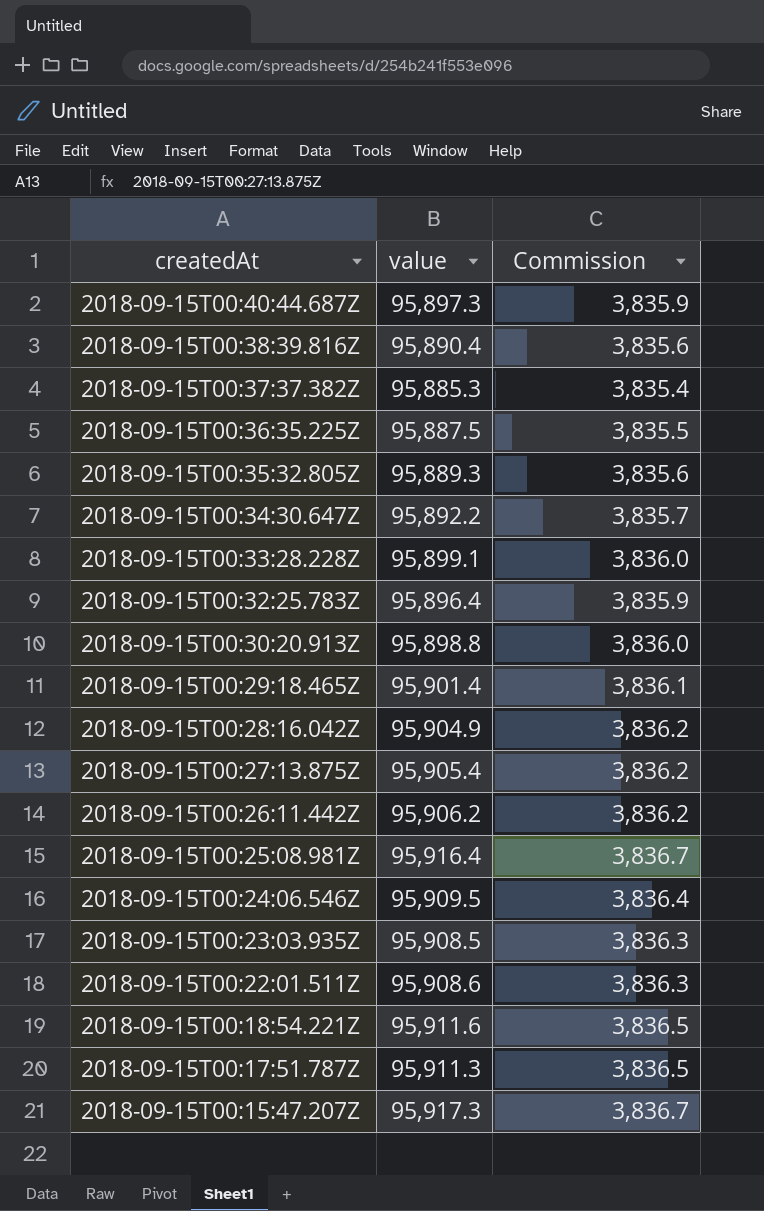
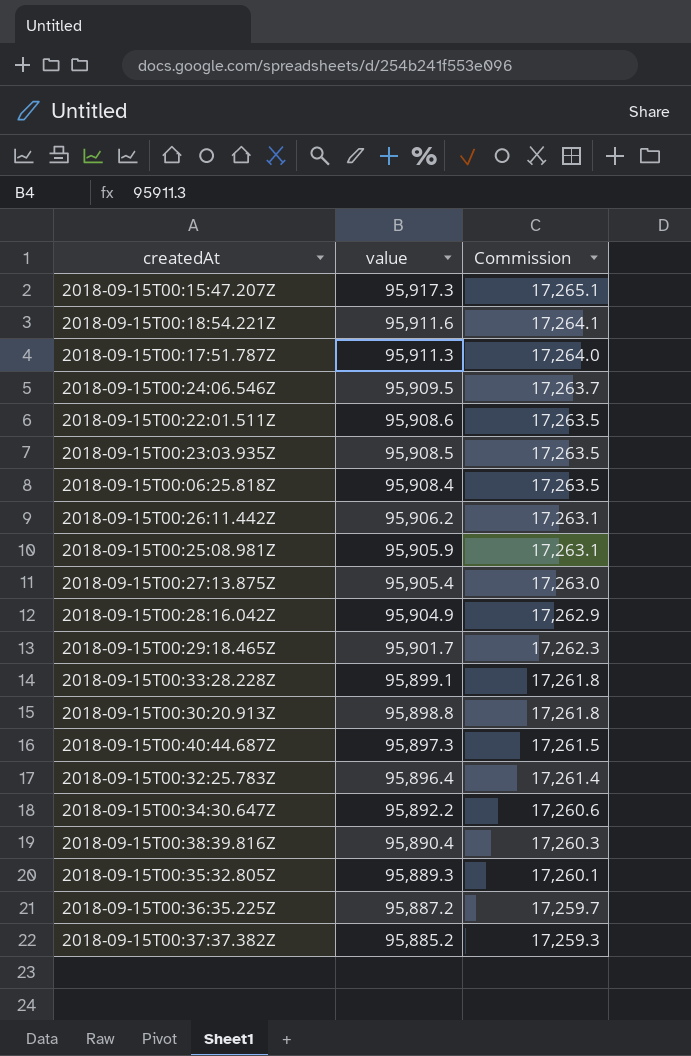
row order: createdAt descending -> value descending
column Commission | formula: [value] * 0.04 -> [value] * 0.18
row 2018-09-15T00:06:25.818Z: none -> 95,908.4 | 17,263.5
2018-09-15T00:25:08.981Z | value: 95,916.4 -> 95,905.9
2018-09-15T00:29:18.465Z | value: 95,901.4 -> 95,901.7
2018-09-15T00:36:35.225Z | value: 95,887.5 -> 95,887.2
2018-09-15T00:37:37.382Z | value: 95,885.3 -> 95,885.2

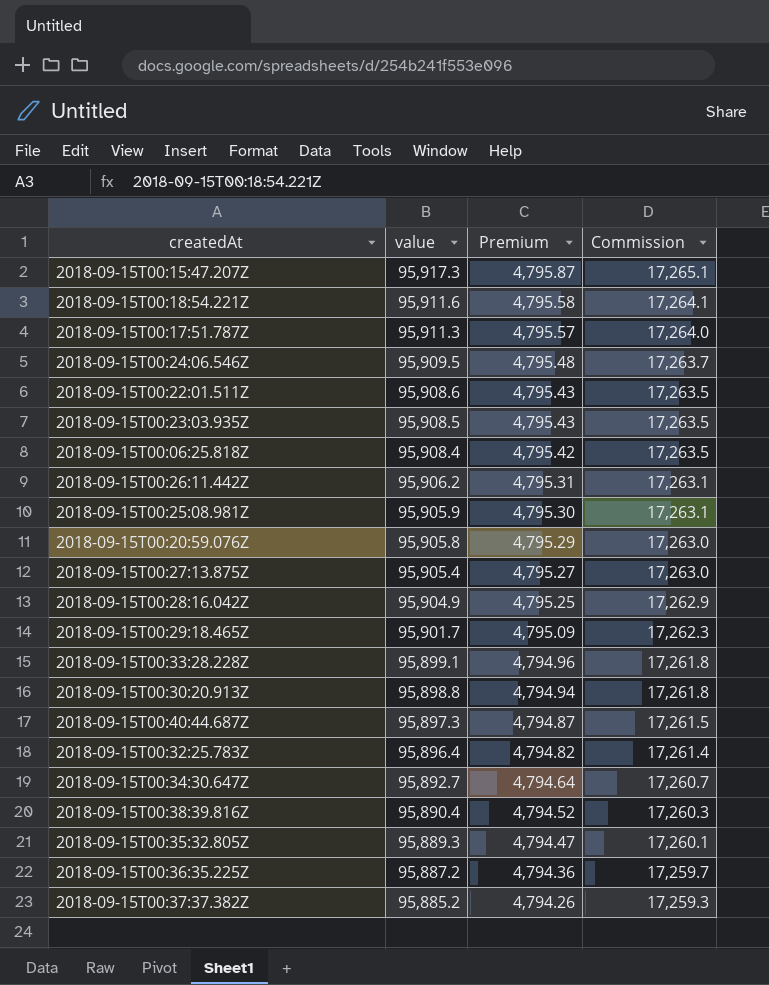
column Premium | formula: none -> [value] * 0.05
row 2018-09-15T00:20:59.076Z: none -> 95,905.8 | 4,795.29 | 17,263.0
2018-09-15T00:34:30.647Z | value: 95,892.2 -> 95,892.7
2018-09-15T00:34:30.647Z | Commission: 17,260.6 -> 17,260.7

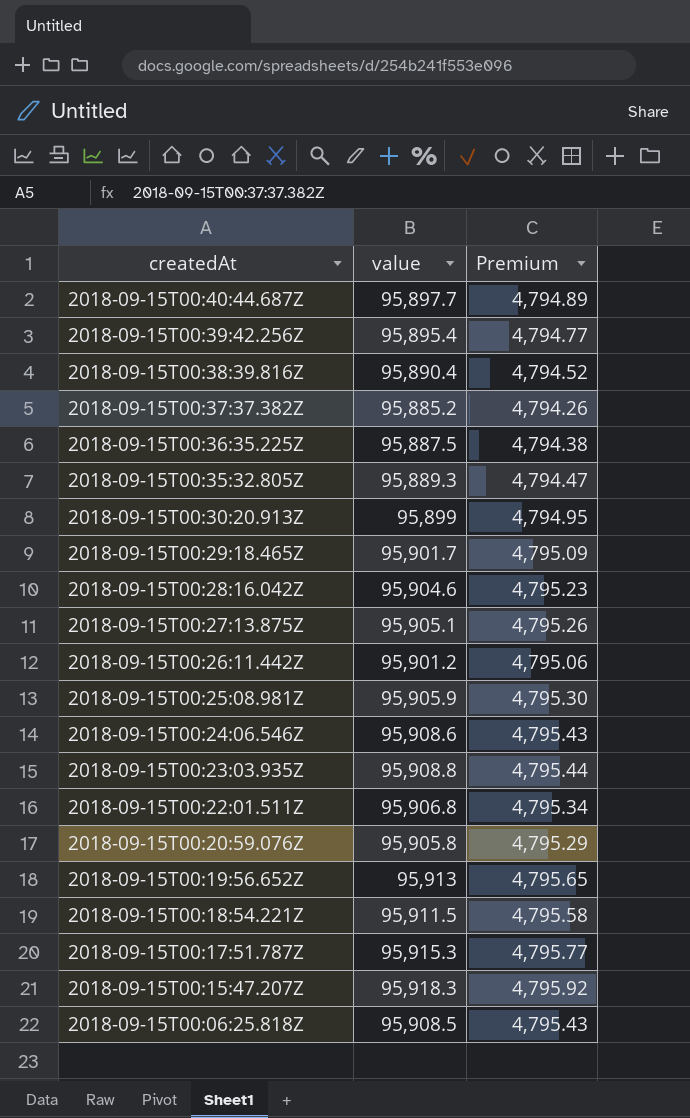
row order: value descending -> createdAt descending
column Commission | formula: [value] * 0.18 -> none
row 2018-09-15T00:33:28.228Z: 95,899.1 | 4,794.96 | 17,261.8 -> none
row 2018-09-15T00:32:25.783Z: 95,896.4 | 4,794.82 | 17,261.4 -> none
row 2018-09-15T00:34:30.647Z: 95,892.7 | 4,794.64 | 17,260.7 -> none
2018-09-15T00:40:44.687Z | value: 95,897.3 -> 95,897.7
2018-09-15T00:40:44.687Z | Premium: 4,794.87 -> 4,794.89
row 2018-09-15T00:39:42.256Z: none -> 95,895.4 | 4,794.77
2018-09-15T00:36:35.225Z | value: 95,887.2 -> 95,887.5
2018-09-15T00:36:35.225Z | Premium: 4,794.36 -> 4,794.38
2018-09-15T00:30:20.913Z | value: 95,898.8 -> 95,899
2018-09-15T00:30:20.913Z | Premium: 4,794.94 -> 4,794.95
2018-09-15T00:28:16.042Z | value: 95,904.9 -> 95,904.6
2018-09-15T00:28:16.042Z | Premium: 4,795.25 -> 4,795.23
2018-09-15T00:27:13.875Z | value: 95,905.4 -> 95,905.1
2018-09-15T00:27:13.875Z | Premium: 4,795.27 -> 4,795.26
2018-09-15T00:26:11.442Z | value: 95,906.2 -> 95,901.2
2018-09-15T00:26:11.442Z | Premium: 4,795.31 -> 4,795.06
2018-09-15T00:24:06.546Z | value: 95,909.5 -> 95,908.6
2018-09-15T00:24:06.546Z | Premium: 4,795.48 -> 4,795.43
2018-09-15T00:23:03.935Z | value: 95,908.5 -> 95,908.8
2018-09-15T00:23:03.935Z | Premium: 4,795.43 -> 4,795.44
2018-09-15T00:22:01.511Z | value: 95,908.6 -> 95,906.8
2018-09-15T00:22:01.511Z | Premium: 4,795.43 -> 4,795.34
row 2018-09-15T00:19:56.652Z: none -> 95,913 | 4,795.65
2018-09-15T00:18:54.221Z | value: 95,911.6 -> 95,911.5
2018-09-15T00:17:51.787Z | value: 95,911.3 -> 95,915.3
2018-09-15T00:17:51.787Z | Premium: 4,795.57 -> 4,795.77
2018-09-15T00:15:47.207Z | value: 95,917.3 -> 95,918.3
2018-09-15T00:15:47.207Z | Premium: 4,795.87 -> 4,795.92
2018-09-15T00:06:25.818Z | value: 95,908.4 -> 95,908.5
2018-09-15T00:06:25.818Z | Premium: 4,795.42 -> 4,795.43

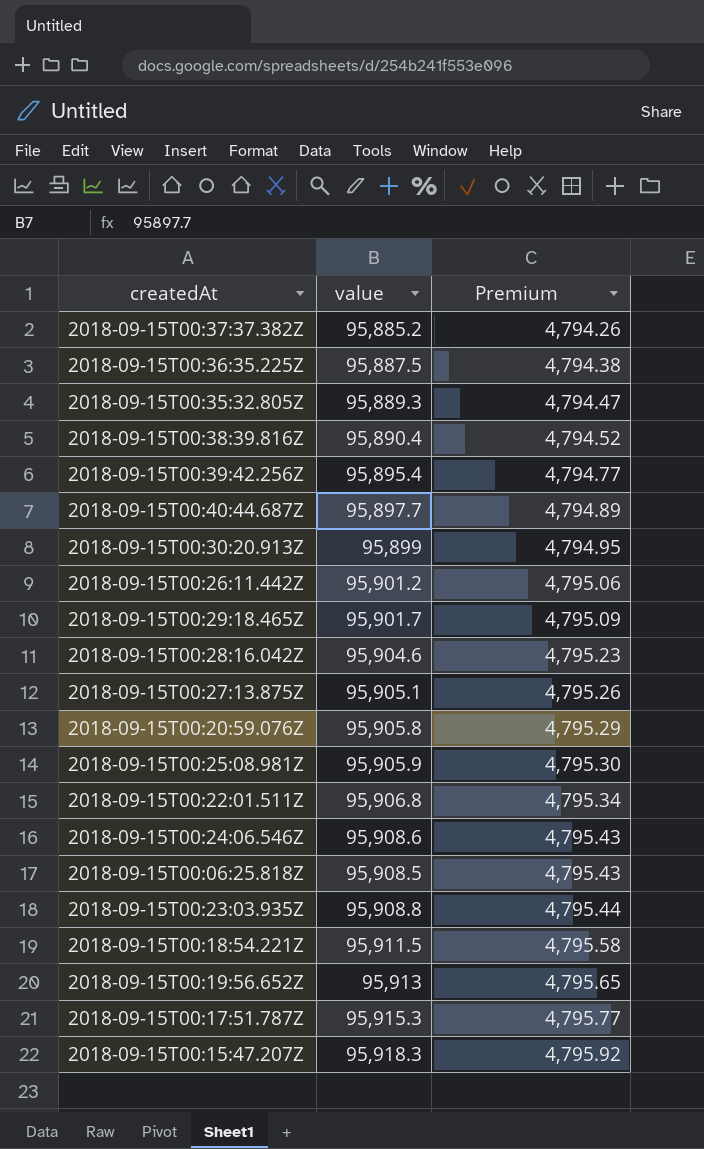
row order: createdAt descending -> Premium ascending

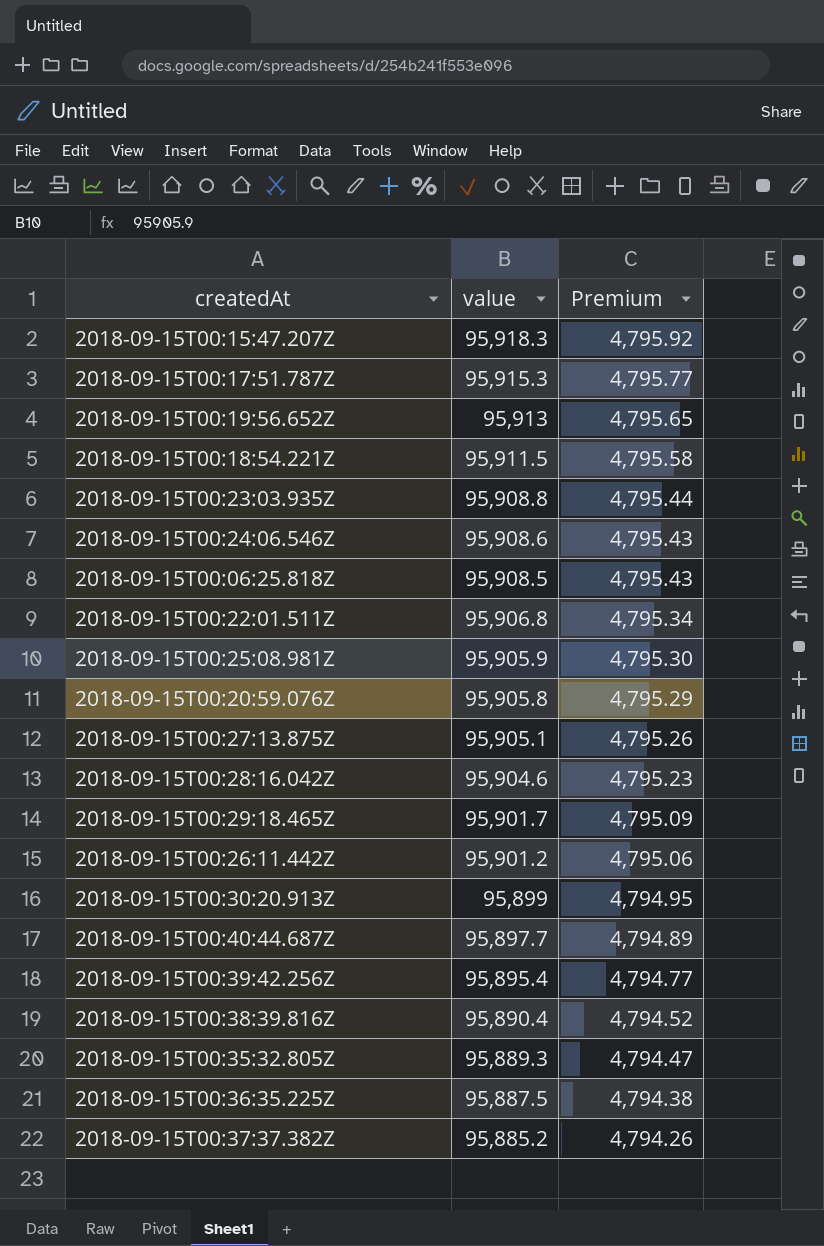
row order: Premium ascending -> value descending

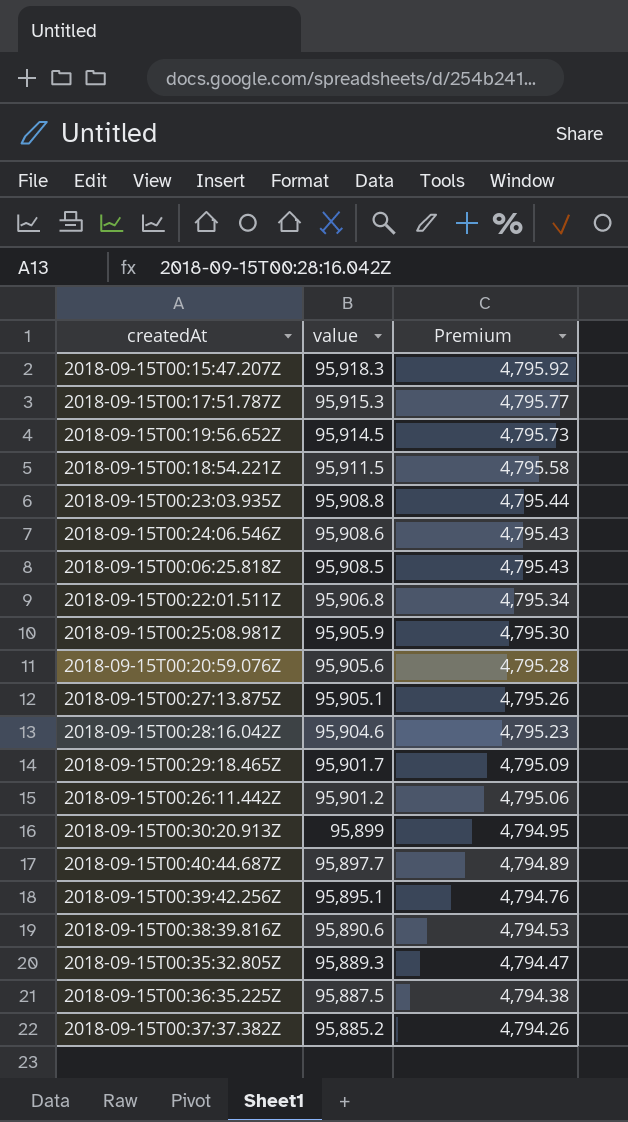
2018-09-15T00:19:56.652Z | value: 95,913 -> 95,914.5
2018-09-15T00:19:56.652Z | Premium: 4,795.65 -> 4,795.73
2018-09-15T00:20:59.076Z | value: 95,905.8 -> 95,905.6
2018-09-15T00:20:59.076Z | Premium: 4,795.29 -> 4,795.28
2018-09-15T00:39:42.256Z | value: 95,895.4 -> 95,895.1
2018-09-15T00:39:42.256Z | Premium: 4,794.77 -> 4,794.76
2018-09-15T00:38:39.816Z | value: 95,890.4 -> 95,890.6
2018-09-15T00:38:39.816Z | Premium: 4,794.52 -> 4,794.53

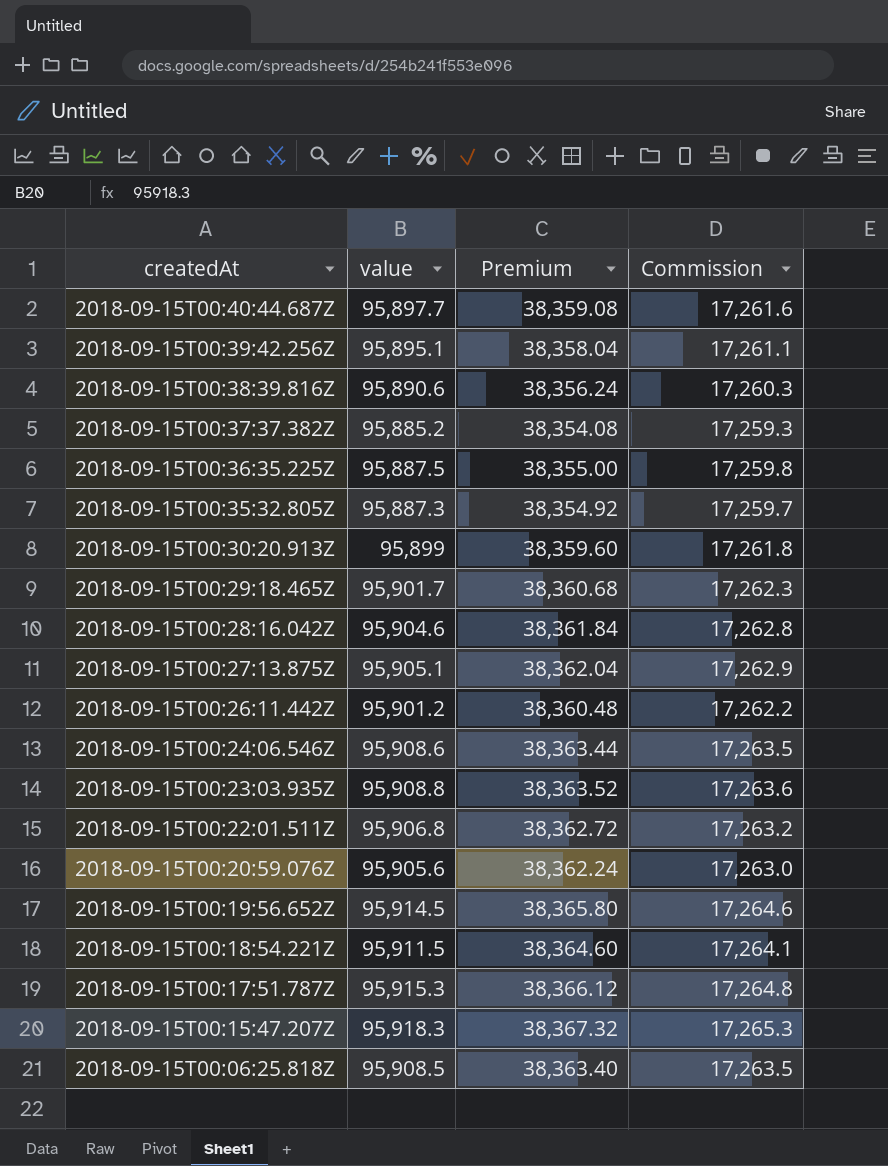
row order: value descending -> createdAt descending
column Premium | formula: [value] * 0.05 -> [value] * 0.4
column Commission | formula: none -> [value] * 0.18
row 2018-09-15T00:25:08.981Z: 95,905.9 | 4,795.30 -> none
2018-09-15T00:35:32.805Z | value: 95,889.3 -> 95,887.3

